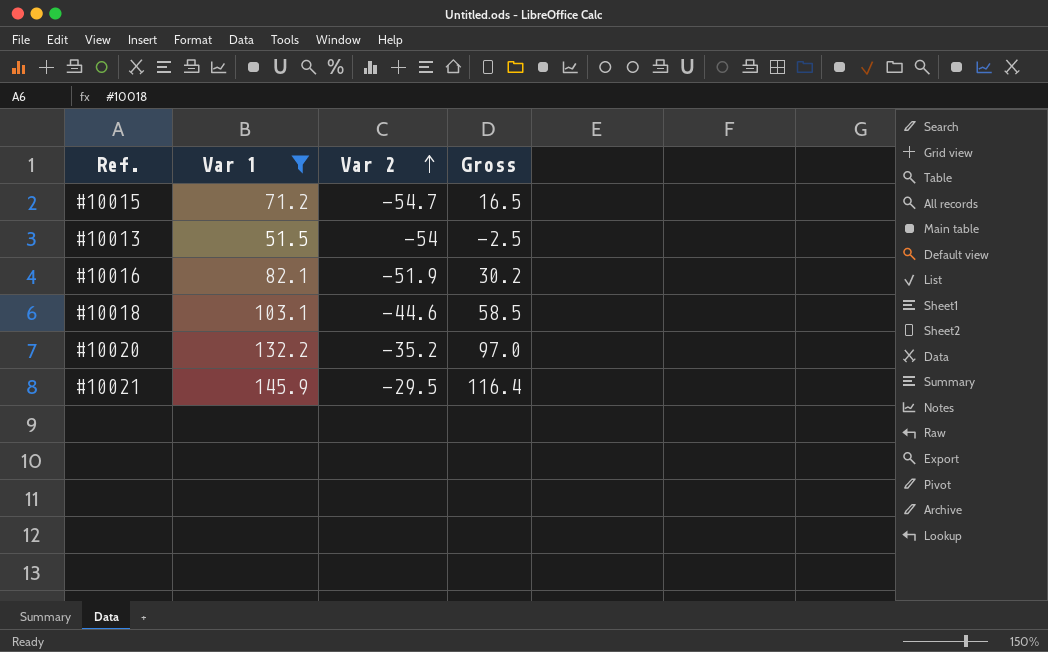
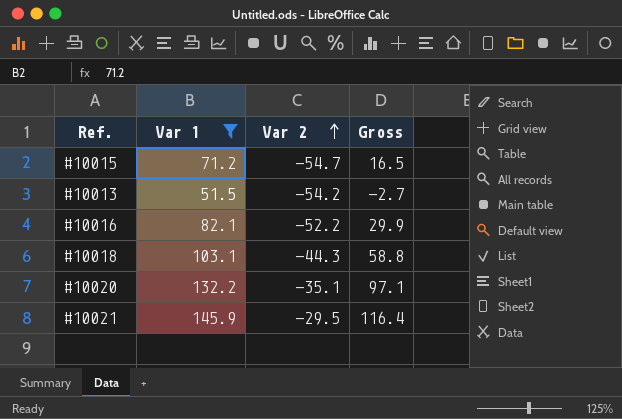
#10013 | Var 2: -54 -> -54.2
#10013 | Gross: -2.5 -> -2.7
#10016 | Var 2: -51.9 -> -52.2
#10016 | Gross: 30.2 -> 29.9
#10018 | Var 2: -44.6 -> -44.3
#10018 | Gross: 58.5 -> 58.8
#10020 | Var 2: -35.2 -> -35.1
#10020 | Gross: 97.0 -> 97.1

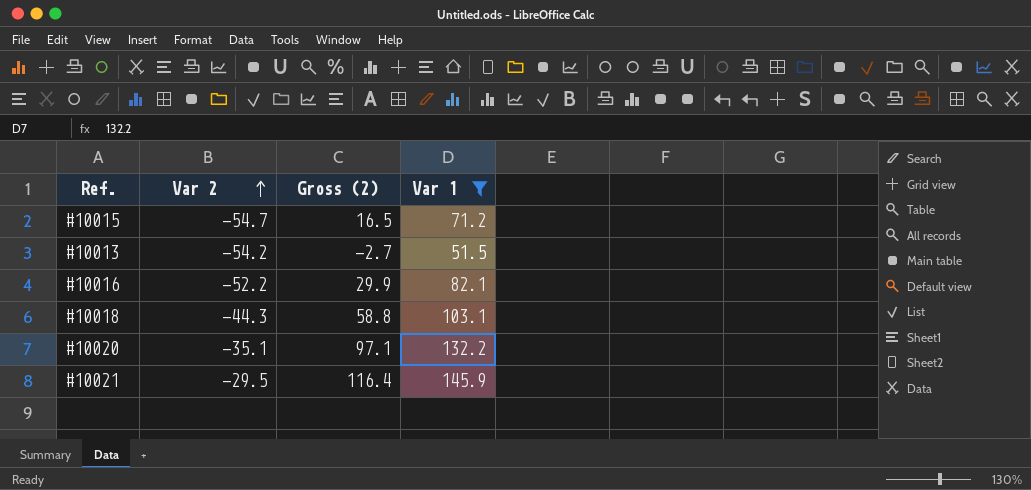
column name: Gross -> Gross (2)
column Var 1 | position: 2 -> 4

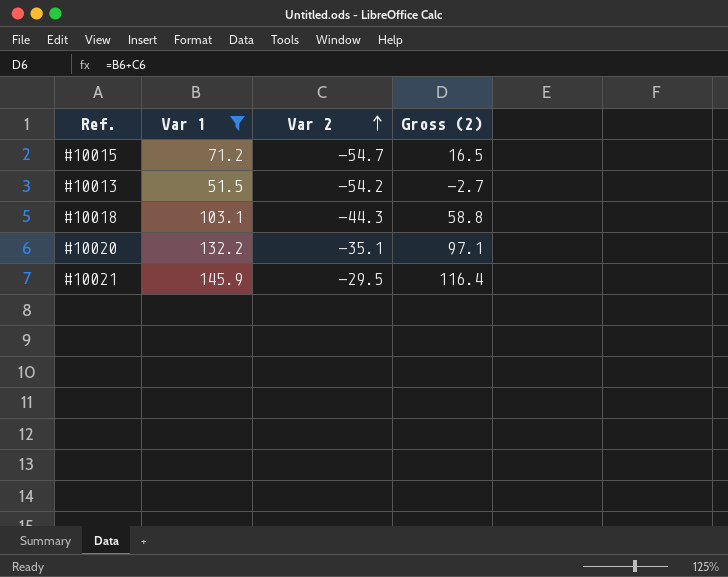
column Var 1 | position: 4 -> 2
row #10016: -52.2 | 29.9 | 82.1 -> none

